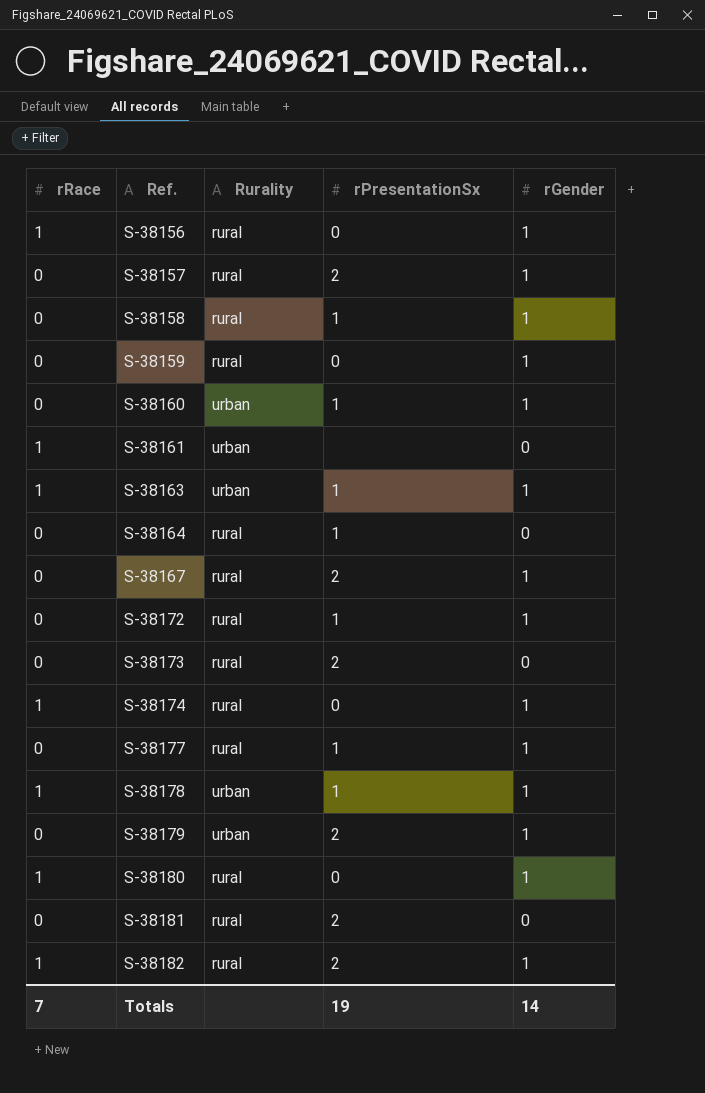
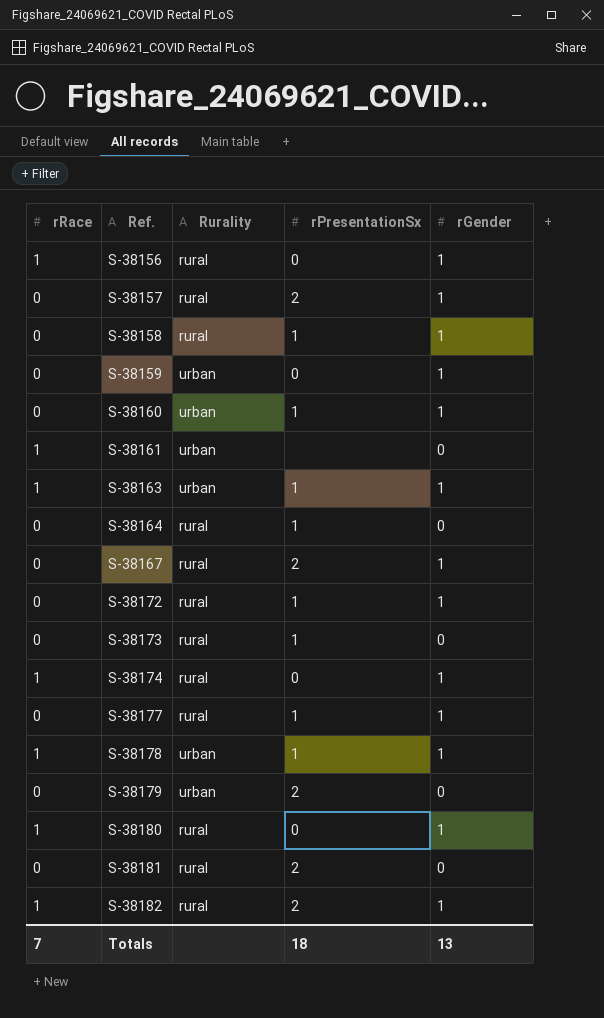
S-38159 | Rurality: rural -> urban
S-38173 | rPresentationSx: 2 -> 1
S-38179 | rGender: 1 -> 0
Totals | rPresentationSx: 19 -> 18
Totals | rGender: 14 -> 13

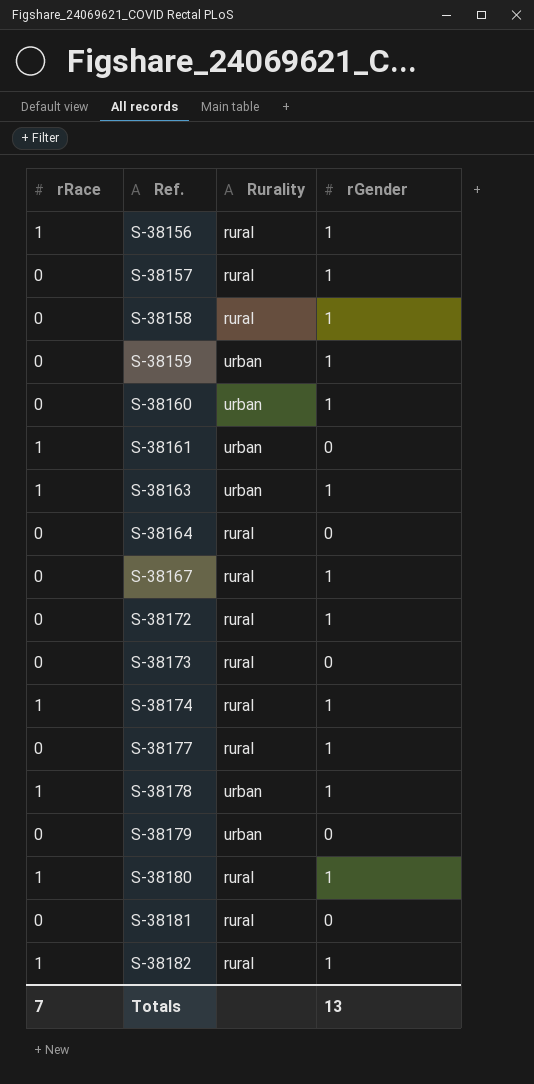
column rPresentationSx | position: 4 -> none

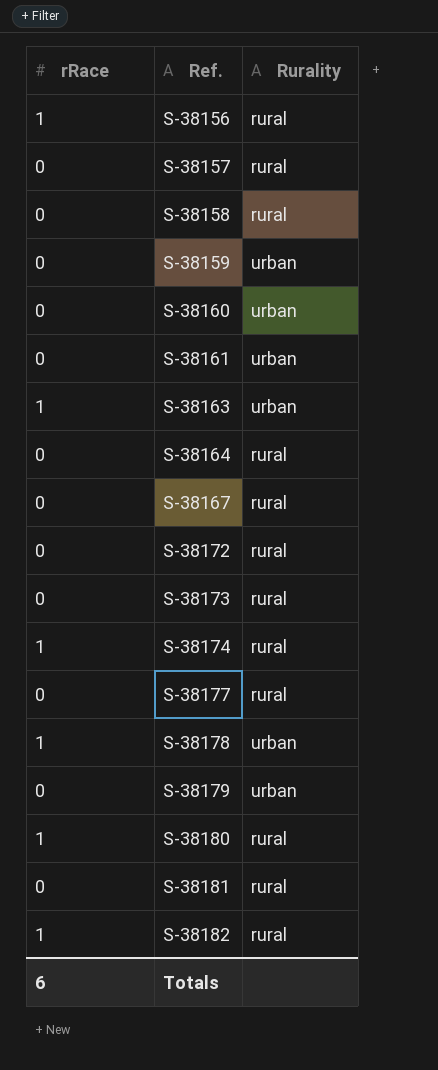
column rGender | position: 4 -> none
S-38161 | rRace: 1 -> 0
Totals | rRace: 7 -> 6

